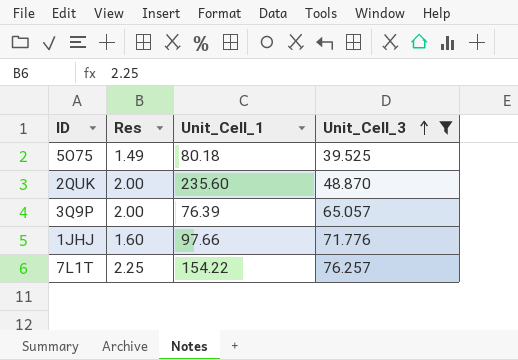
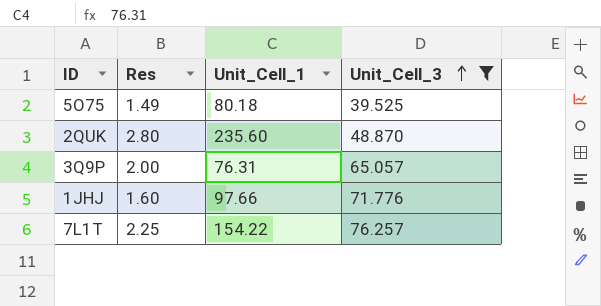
2QUK | Res: 2.00 -> 2.80
3Q9P | Unit_Cell_1: 76.39 -> 76.31

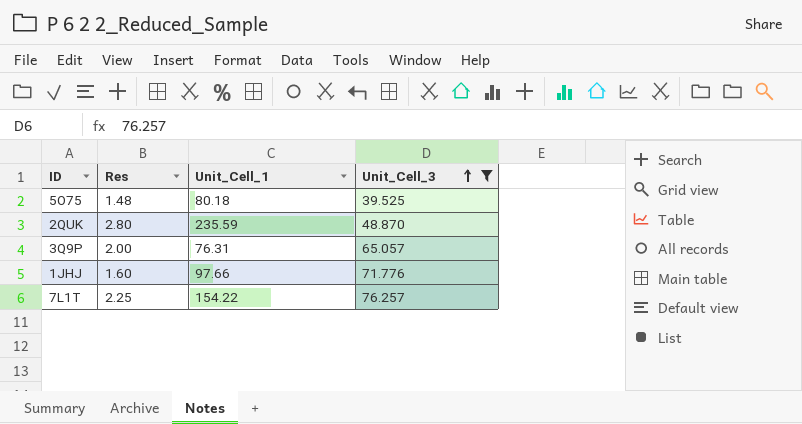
5O75 | Res: 1.49 -> 1.48
2QUK | Unit_Cell_1: 235.60 -> 235.59

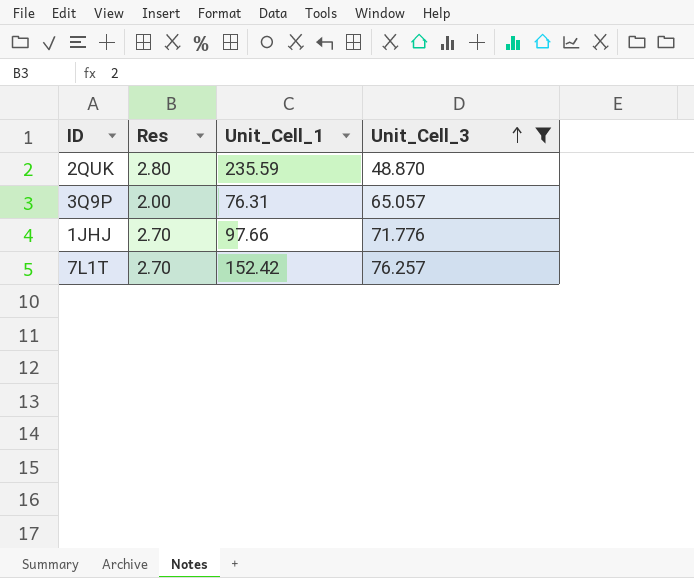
row 5O75: 1.48 | 80.18 | 39.525 -> none
1JHJ | Res: 1.60 -> 2.70
7L1T | Res: 2.25 -> 2.70
7L1T | Unit_Cell_1: 154.22 -> 152.42

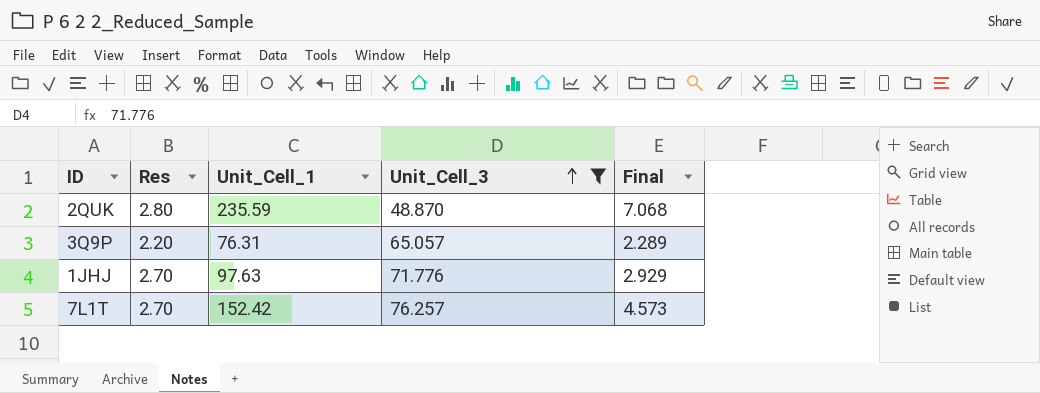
column Final | formula: none -> [Unit_Cell_1] * 0.03
3Q9P | Res: 2.00 -> 2.20
1JHJ | Unit_Cell_1: 97.66 -> 97.63

